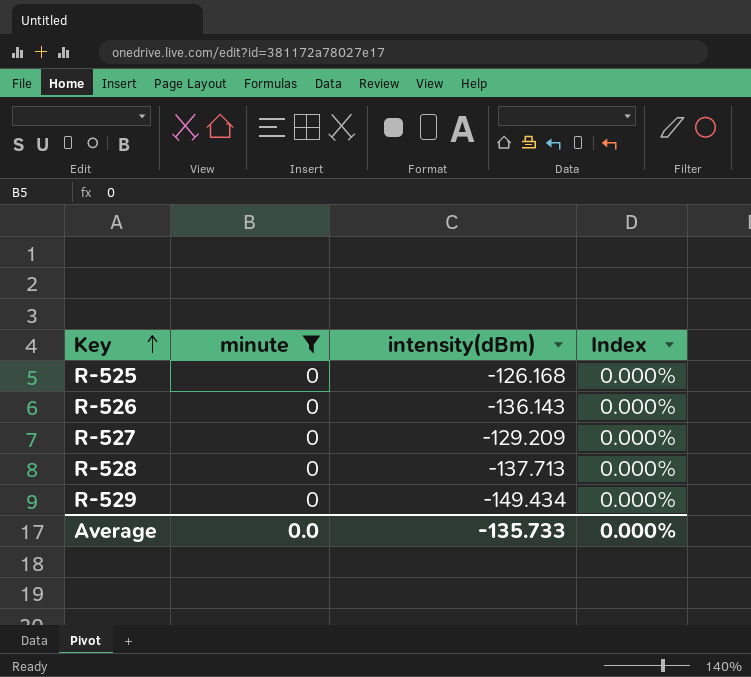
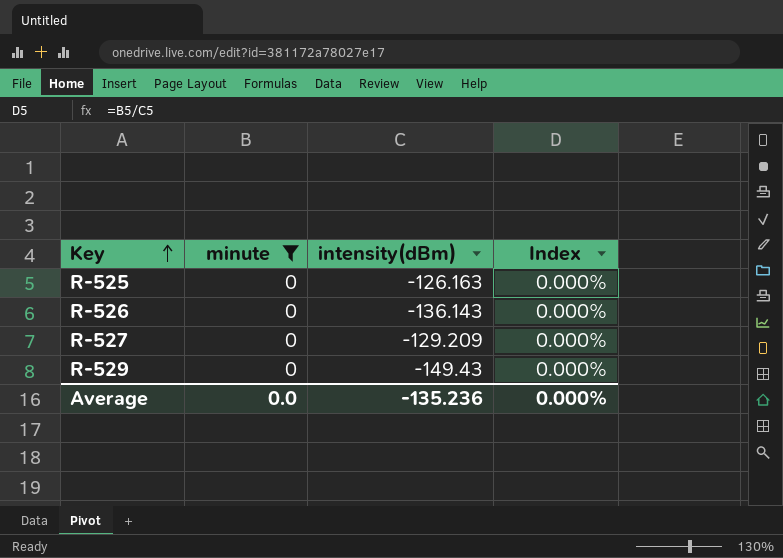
row R-528: 0 | -137.713 | 0.000% -> none
R-525 | intensity(dBm): -126.168 -> -126.163
R-529 | intensity(dBm): -149.434 -> -149.43
Average | intensity(dBm): -135.733 -> -135.236

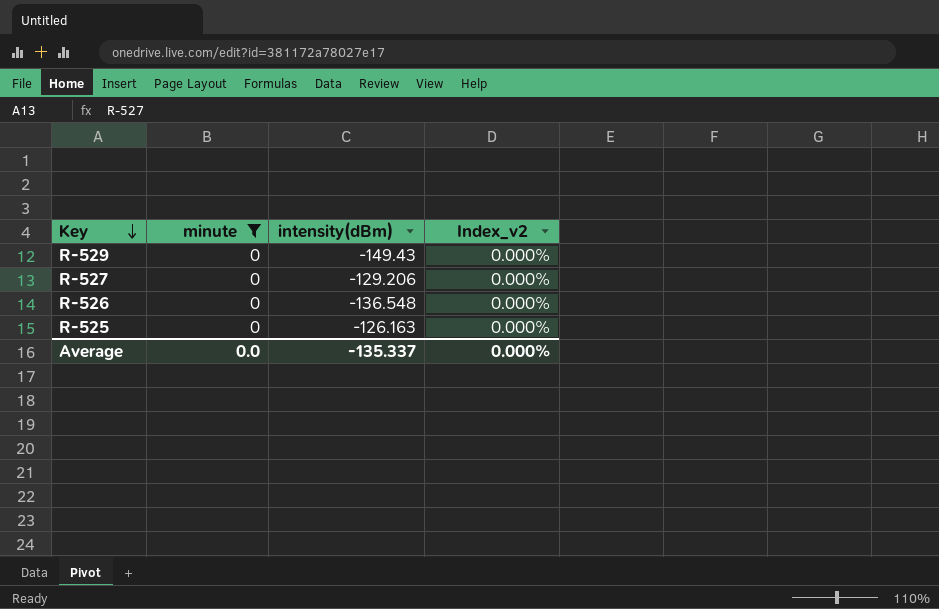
row order: Key ascending -> Key descending
column name: Index -> Index_v2
R-527 | intensity(dBm): -129.209 -> -129.206
R-526 | intensity(dBm): -136.143 -> -136.548
Average | intensity(dBm): -135.236 -> -135.337

